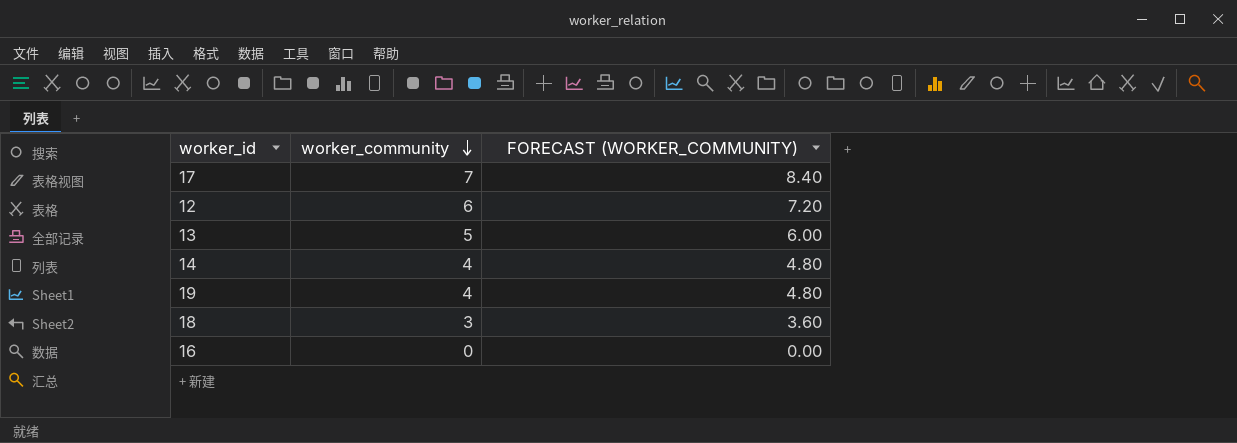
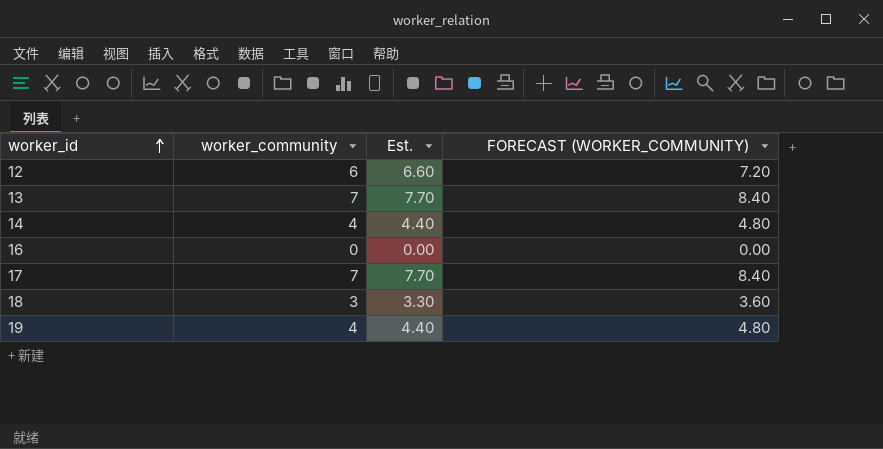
row order: worker_community descending -> worker_id ascending
column Est. | formula: none -> [worker_community] * 1.1
13 | worker_community: 5 -> 7
13 | FORECAST (WORKER_COMMUNITY): 6.00 -> 8.40

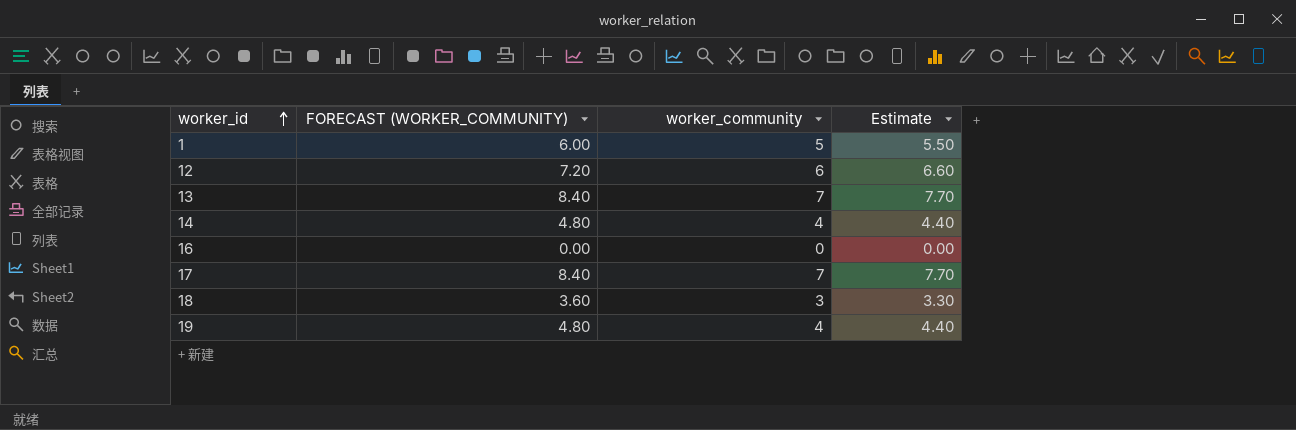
column FORECAST (WORKER_COMMUNITY) | position: 4 -> 2
column name: Est. -> Estimate
row 1: none -> 6.00 | 5 | 5.50

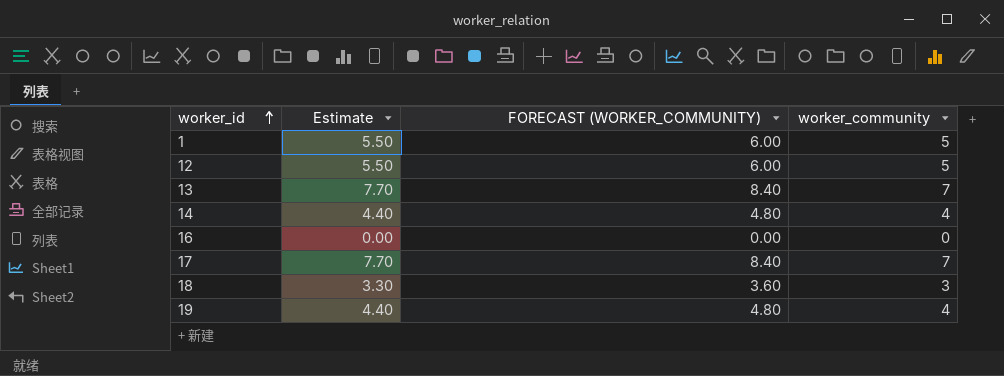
column Estimate | position: 4 -> 2
12 | Estimate: 6.60 -> 5.50
12 | FORECAST (WORKER_COMMUNITY): 7.20 -> 6.00
12 | worker_community: 6 -> 5

